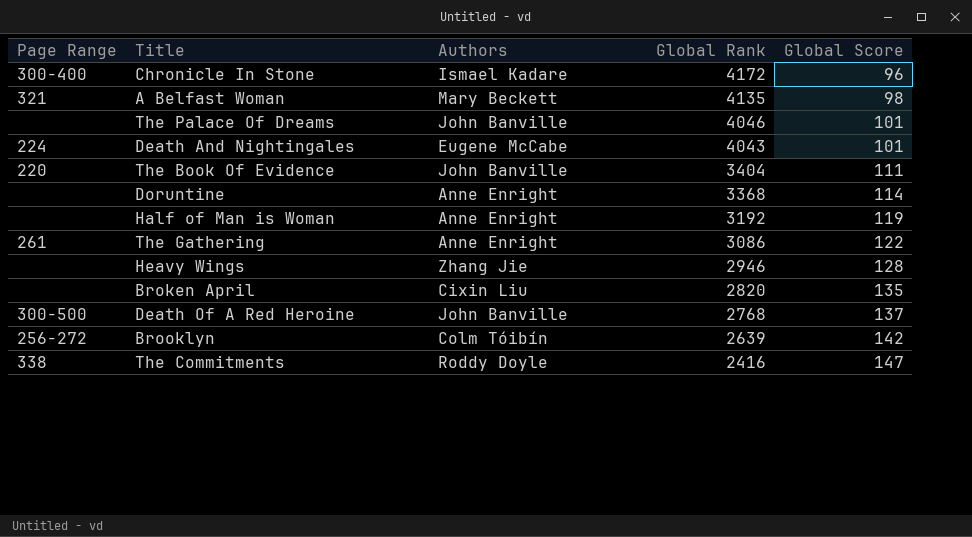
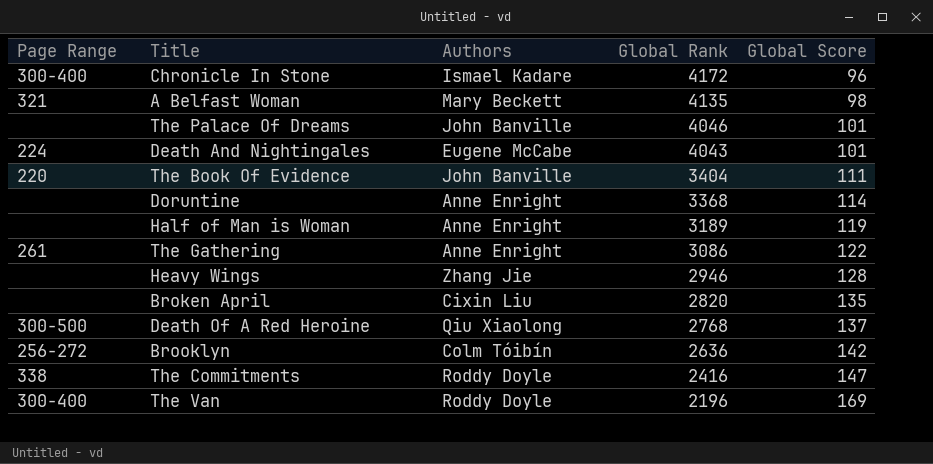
Half of Man is Woman | Global Rank: 3192 -> 3189
Death Of A Red Heroine | Authors: John Banville -> Qiu Xiaolong
Brooklyn | Global Rank: 2639 -> 2636
row The Van: none -> 300-400 | Roddy Doyle | 2196 | 169

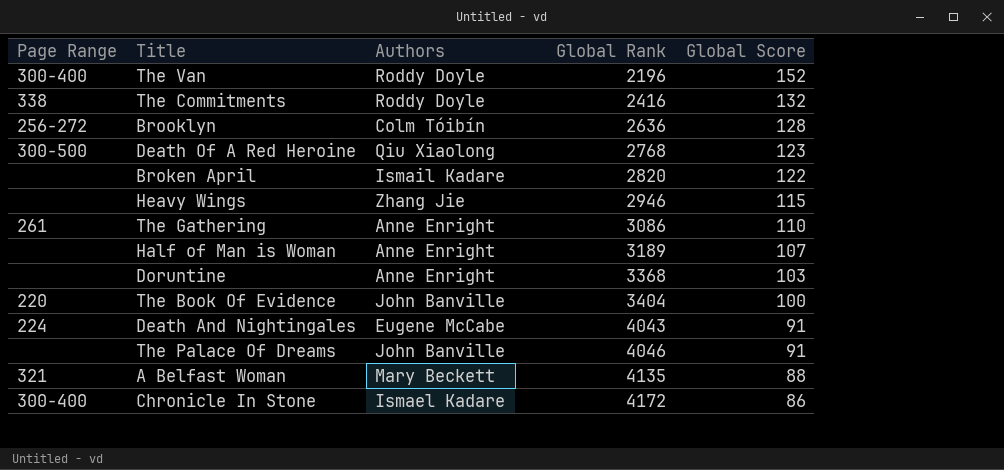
row order: Global Rank descending -> Global Rank ascending
The Van | Global Score: 169 -> 152
The Commitments | Global Score: 147 -> 132
Brooklyn | Global Score: 142 -> 128
Death Of A Red Heroine | Global Score: 137 -> 123
Broken April | Authors: Cixin Liu -> Ismail Kadare
Broken April | Global Score: 135 -> 122
Heavy Wings | Global Score: 128 -> 115
The Gathering | Global Score: 122 -> 110
Half of Man is Woman | Global Score: 119 -> 107
Doruntine | Global Score: 114 -> 103
The Book Of Evidence | Global Score: 111 -> 100
Death And Nightingales | Global Score: 101 -> 91
The Palace Of Dreams | Global Score: 101 -> 91
A Belfast Woman | Global Score: 98 -> 88
Chronicle In Stone | Global Score: 96 -> 86

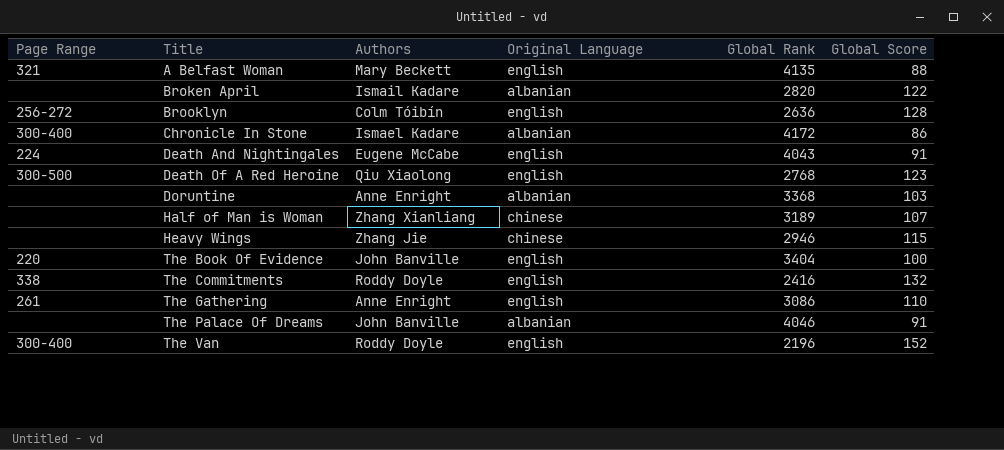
row order: Global Rank ascending -> Title ascending
column Original Language | position: none -> 4
Half of Man is Woman | Authors: Anne Enright -> Zhang Xianliang

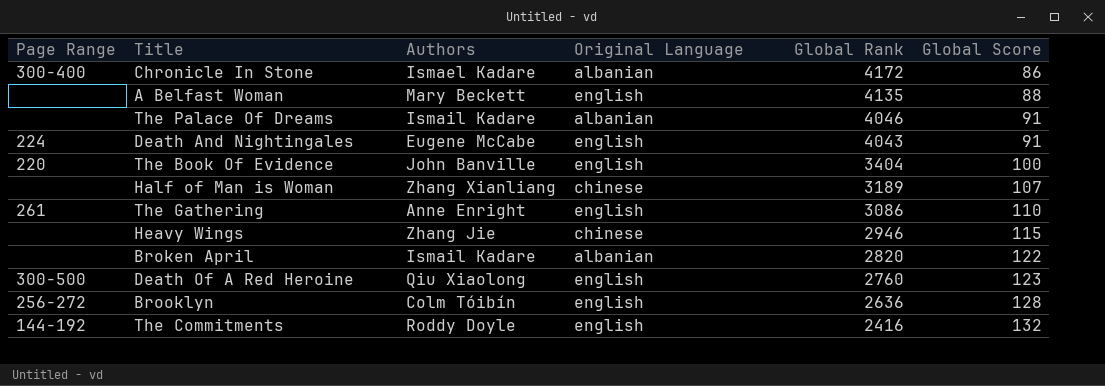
row order: Title ascending -> Global Rank descending
row Doruntine: none | Anne Enright | albanian | 3368 | 103 -> none
row The Van: 300-400 | Roddy Doyle | english | 2196 | 152 -> none
A Belfast Woman | Page Range: 321 -> none
The Palace Of Dreams | Authors: John Banville -> Ismail Kadare
Death Of A Red Heroine | Global Rank: 2768 -> 2760
The Commitments | Page Range: 338 -> 144-192

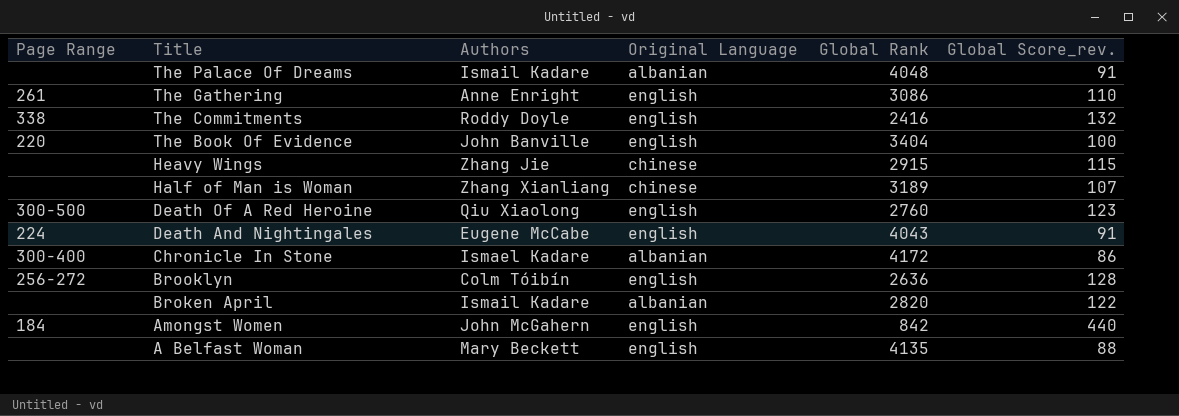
row order: Global Rank descending -> Title descending
column name: Global Score -> Global Score_rev.
The Palace Of Dreams | Global Rank: 4046 -> 4048
The Commitments | Page Range: 144-192 -> 338
Heavy Wings | Global Rank: 2946 -> 2915
row Amongst Women: none -> 184 | John McGahern | english | 842 | 440

